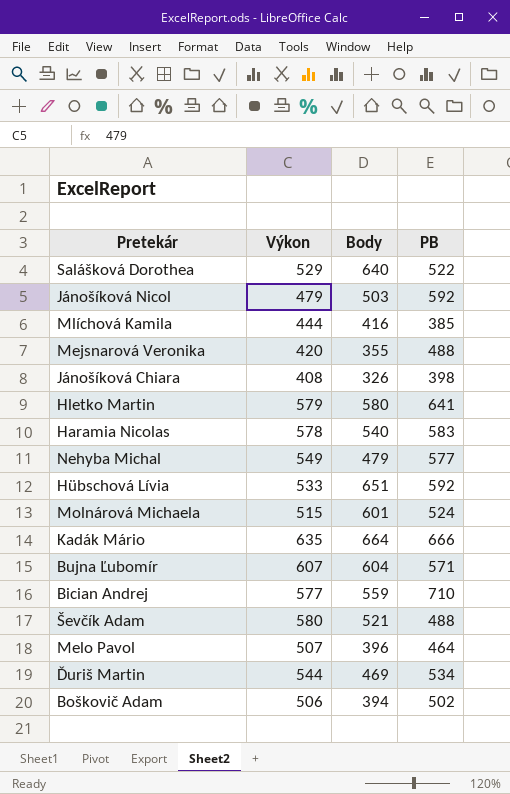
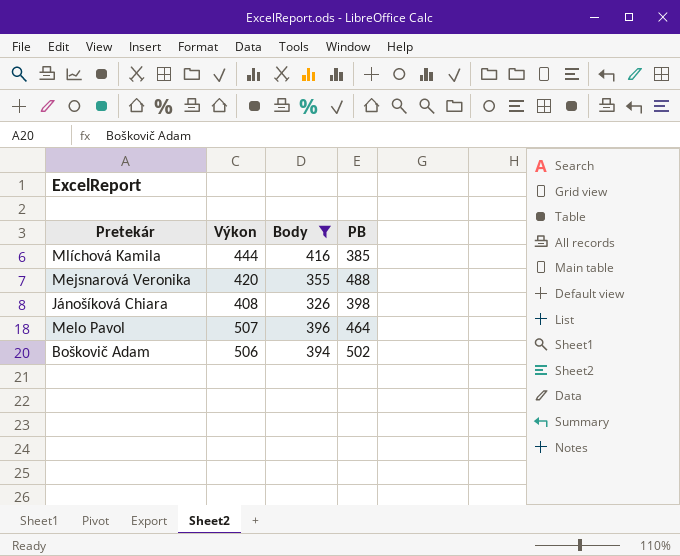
filter: none -> Body <= 416

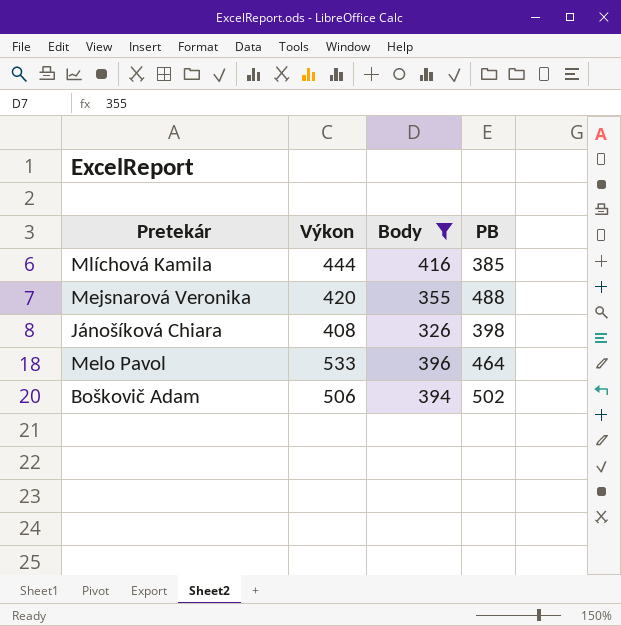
Melo Pavol | Výkon: 507 -> 533

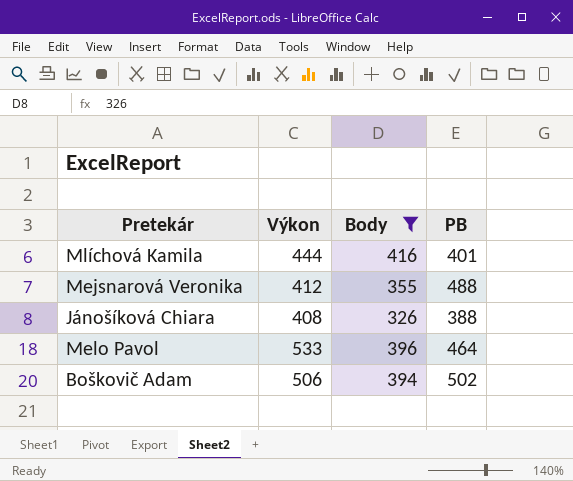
Mlíchová Kamila | PB: 385 -> 401
Mejsnarová Veronika | Výkon: 420 -> 412
Jánošíková Chiara | PB: 398 -> 388

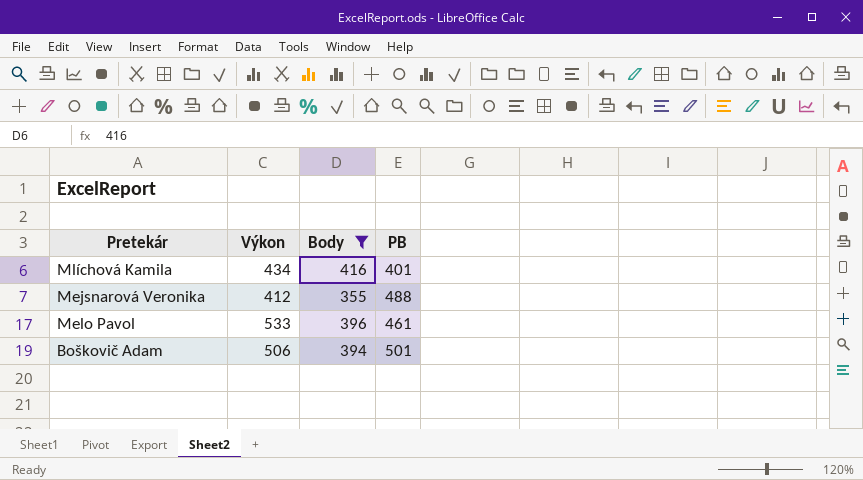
row Jánošíková Chiara: 408 | 326 | 388 -> none
Mlíchová Kamila | Výkon: 444 -> 434
Melo Pavol | PB: 464 -> 461
Boškovič Adam | PB: 502 -> 501

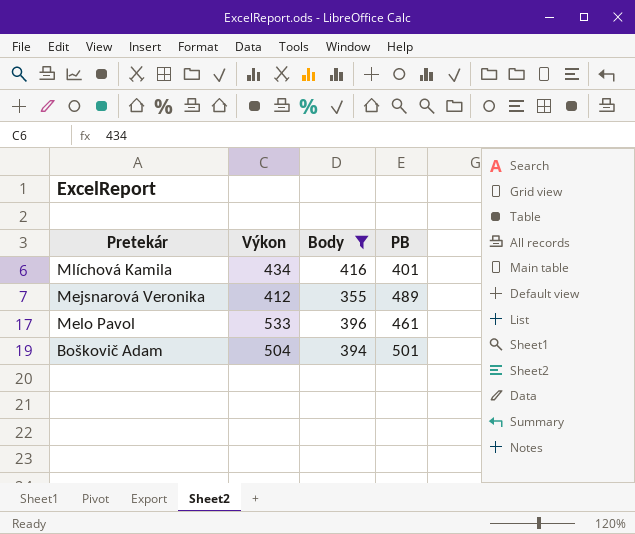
Mejsnarová Veronika | PB: 488 -> 489
Boškovič Adam | Výkon: 506 -> 504

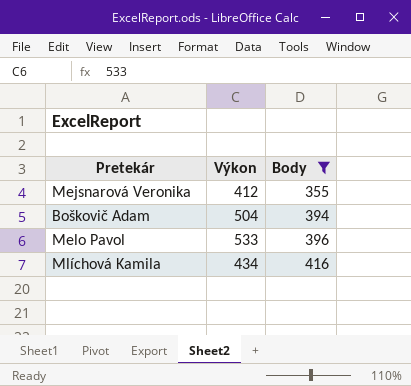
row order: none -> Body ascending
column PB | position: 4 -> none

